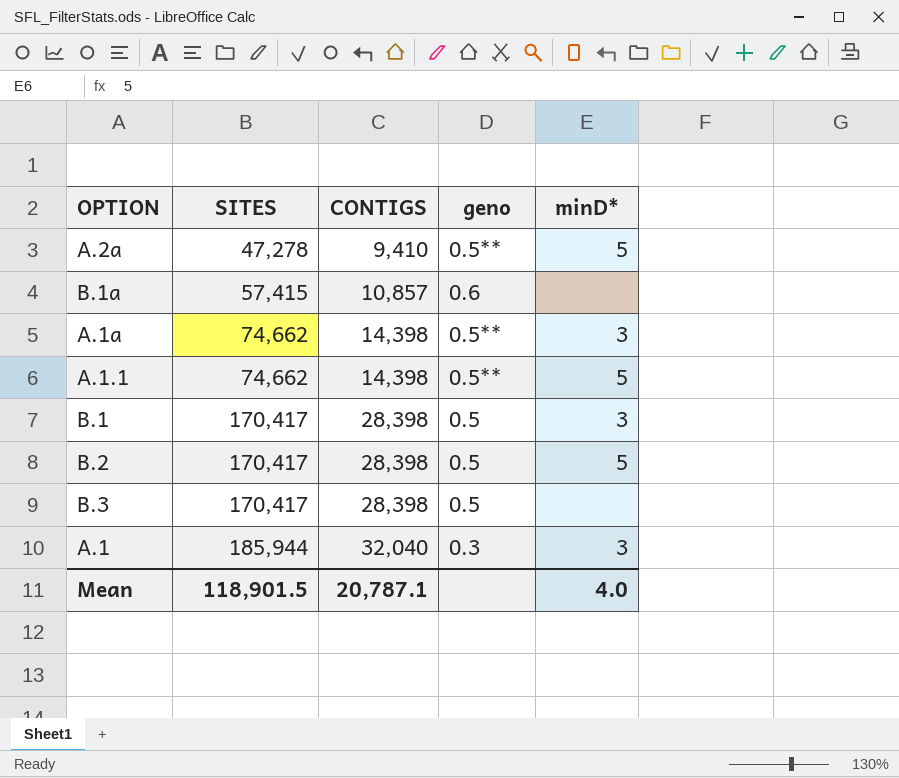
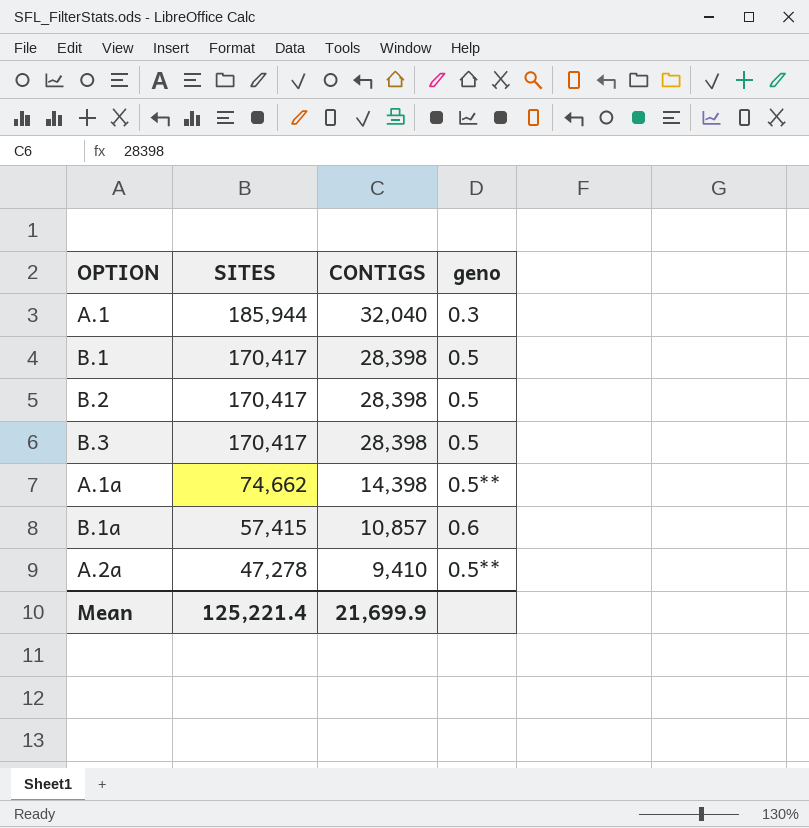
row order: SITES ascending -> SITES descending
column minD* | position: 5 -> none
row A.1.1: 74,662 | 14,398 | 0.5** | 5 -> none
Mean | SITES: 118,901.5 -> 125,221.4
Mean | CONTIGS: 20,787.1 -> 21,699.9

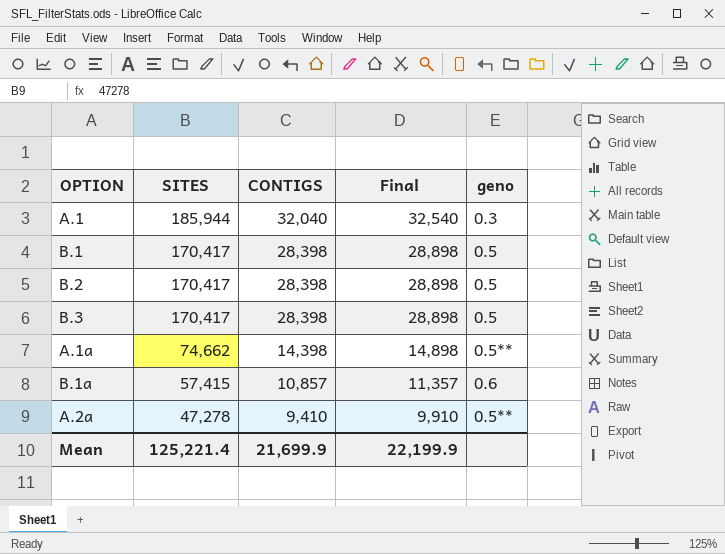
column Final | formula: none -> [CONTIGS] + 500

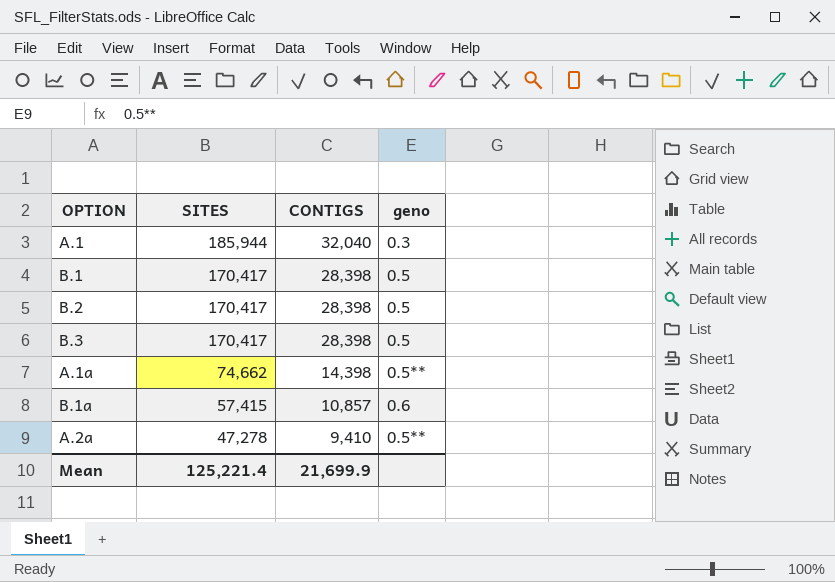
column Final | formula: [CONTIGS] + 500 -> none

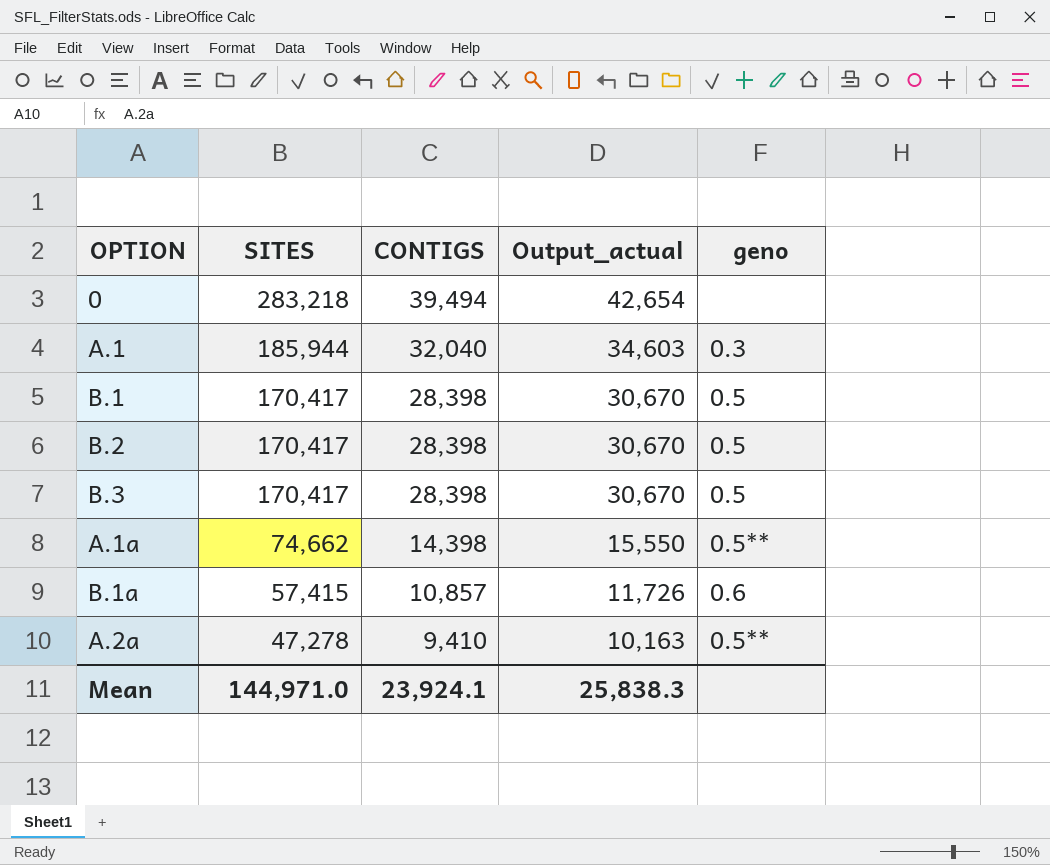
column Output_actual | formula: none -> [CONTIGS] * 1.08
row 0: none -> 283,218 | 39,494 | 42,654 | none
Mean | SITES: 125,221.4 -> 144,971.0
Mean | CONTIGS: 21,699.9 -> 23,924.1

